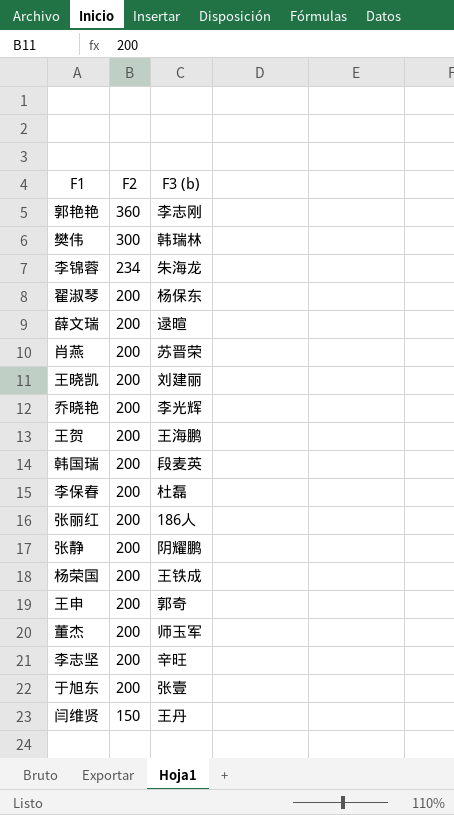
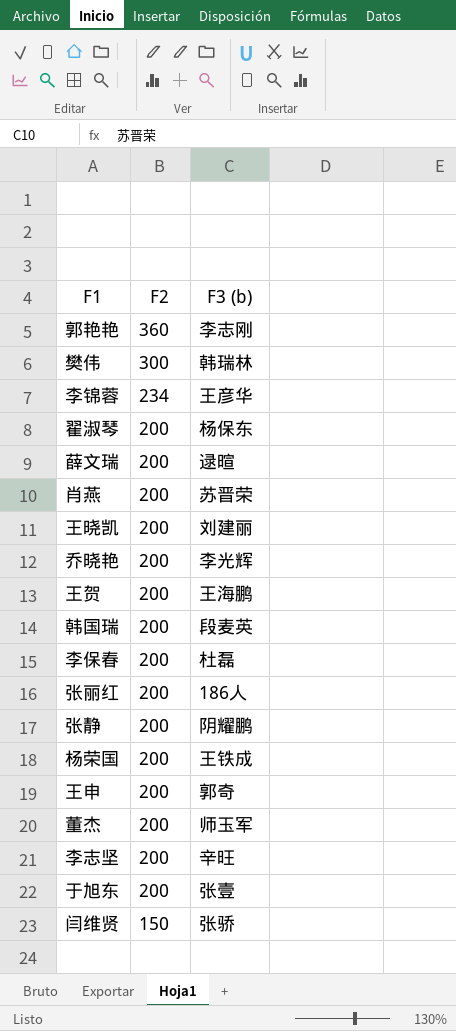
李锦蓉 | F3 (b): 朱海龙 -> 王彦华
闫维贤 | F3 (b): 王丹 -> 张骄

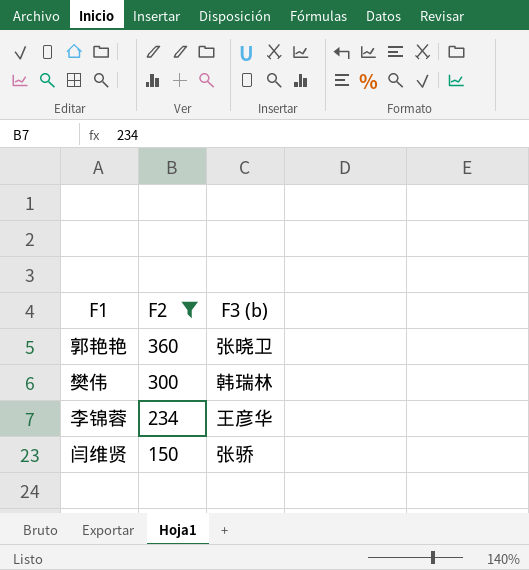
filter: none -> F2 != 200
郭艳艳 | F3 (b): 李志刚 -> 张晓卫

